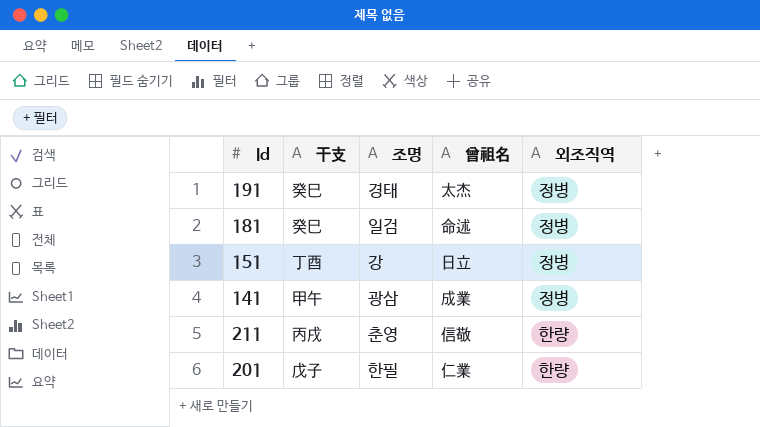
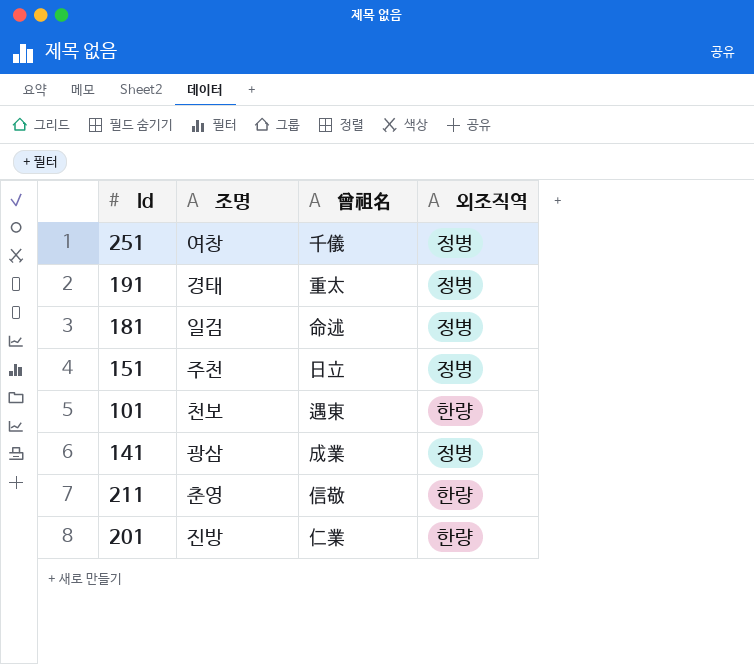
column 干支 | position: 2 -> none
row 251: none -> 여창 | 千儀 | 정병
191 | 曾祖名: 太杰 -> 重太
151 | 조명: 강 -> 주천
row 101: none -> 천보 | 遇東 | 한량
201 | 조명: 한필 -> 진방

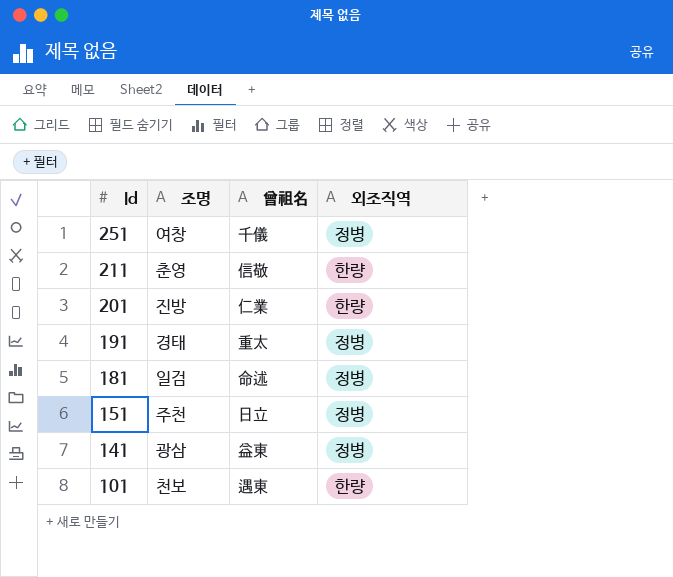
row order: none -> Id descending
141 | 曾祖名: 成業 -> 益東

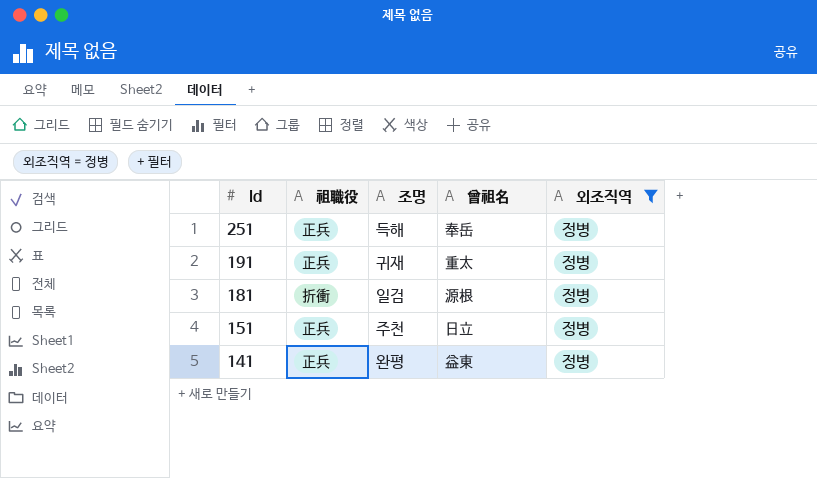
filter: none -> 외조직역 = 정병
column 祖職役 | position: none -> 2
251 | 조명: 여창 -> 득해
251 | 曾祖名: 千儀 -> 奉岳
191 | 조명: 경태 -> 귀재
181 | 曾祖名: 命述 -> 源根
141 | 조명: 광삼 -> 완평

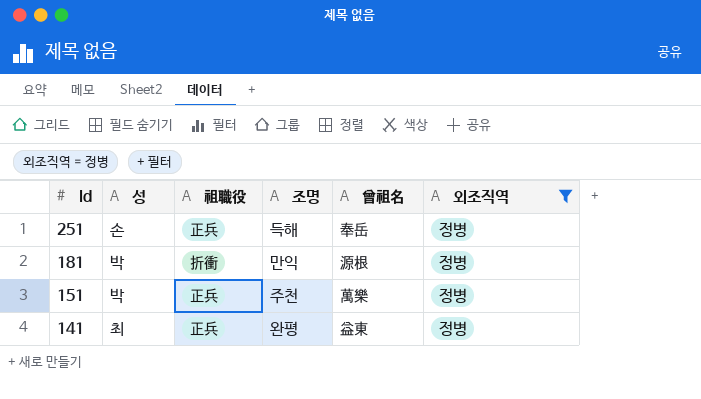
column 성 | position: none -> 2
row 191: 正兵 | 귀재 | 重太 | 정병 -> none
181 | 조명: 일검 -> 만익
151 | 曾祖名: 日立 -> 萬樂

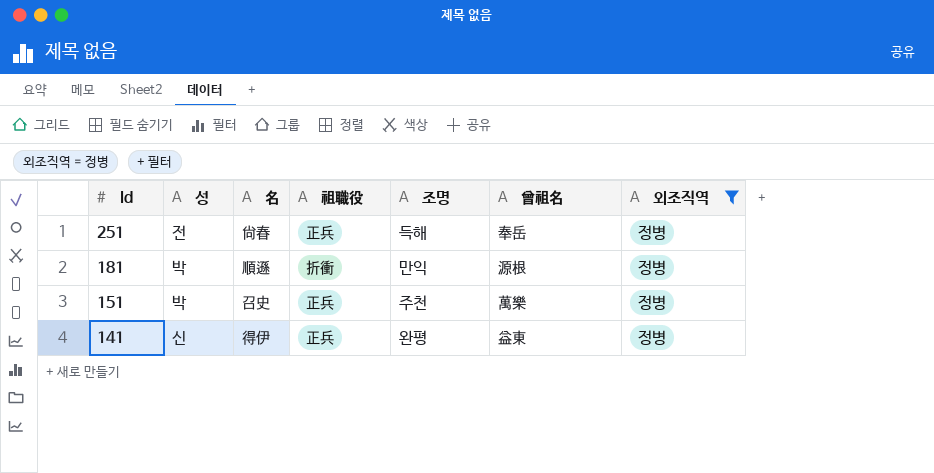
column 名 | position: none -> 3
251 | 성: 손 -> 전
141 | 성: 최 -> 신

